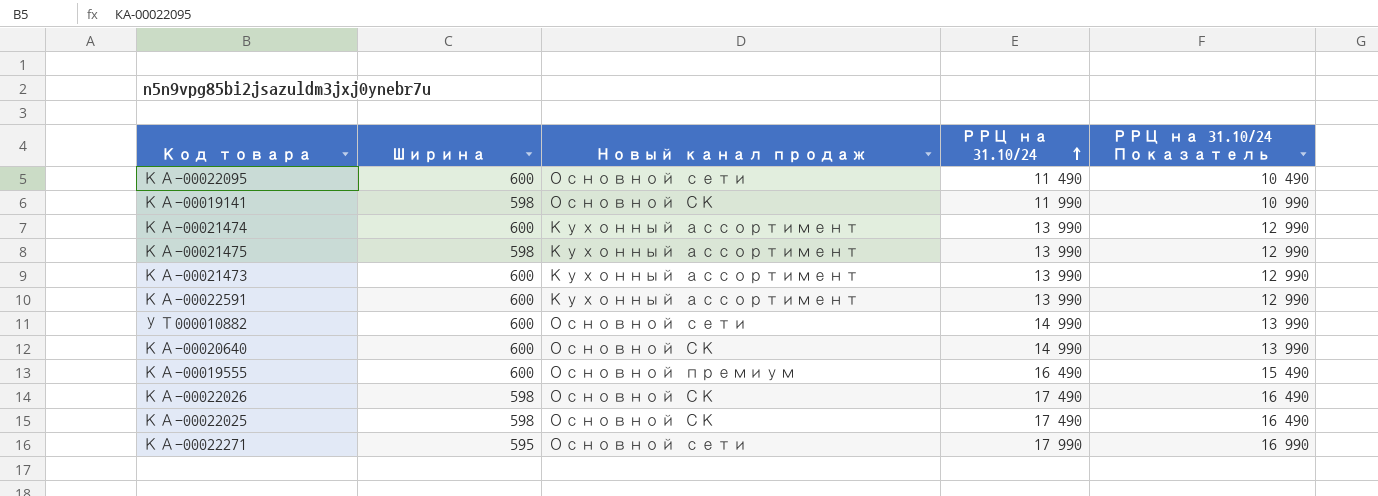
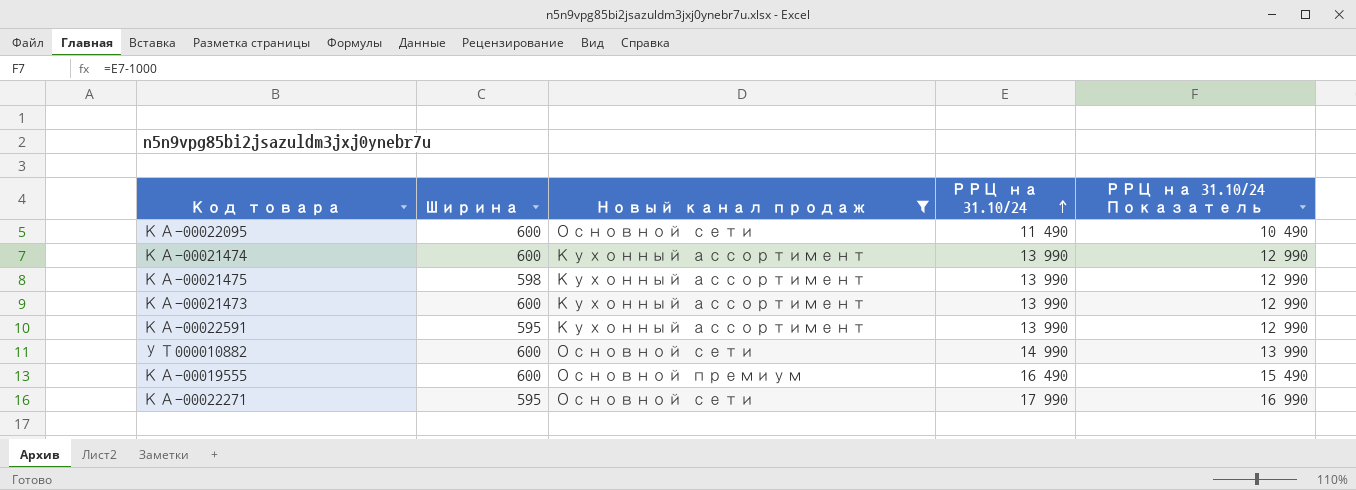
filter: none -> Новый канал продаж != Основной СК
КА-00022591 | Ширина: 600 -> 595

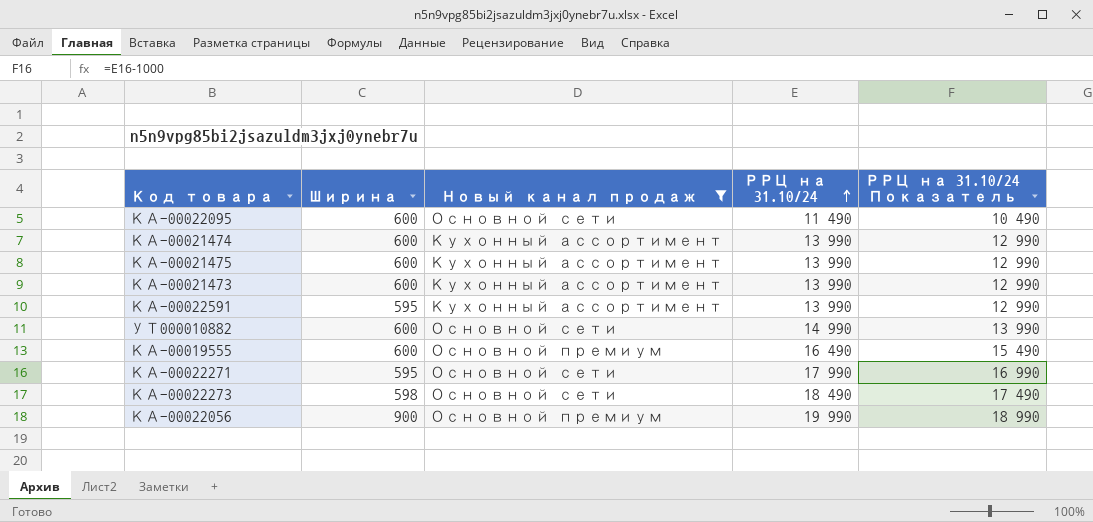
КА-00021475 | Ширина: 598 -> 600
row КА-00022273: none -> 598 | Основной сети | 18 490 | 17 490
row КА-00022056: none -> 900 | Основной премиум | 19 990 | 18 990

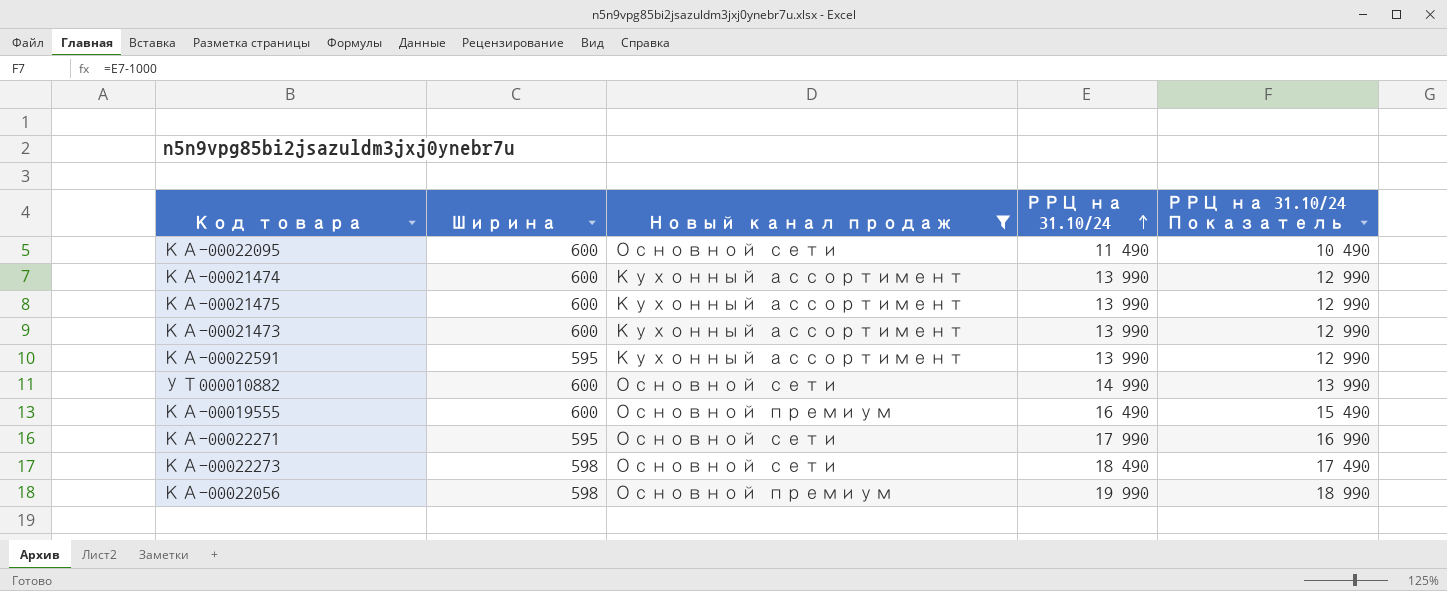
КА-00022056 | Ширина: 900 -> 598

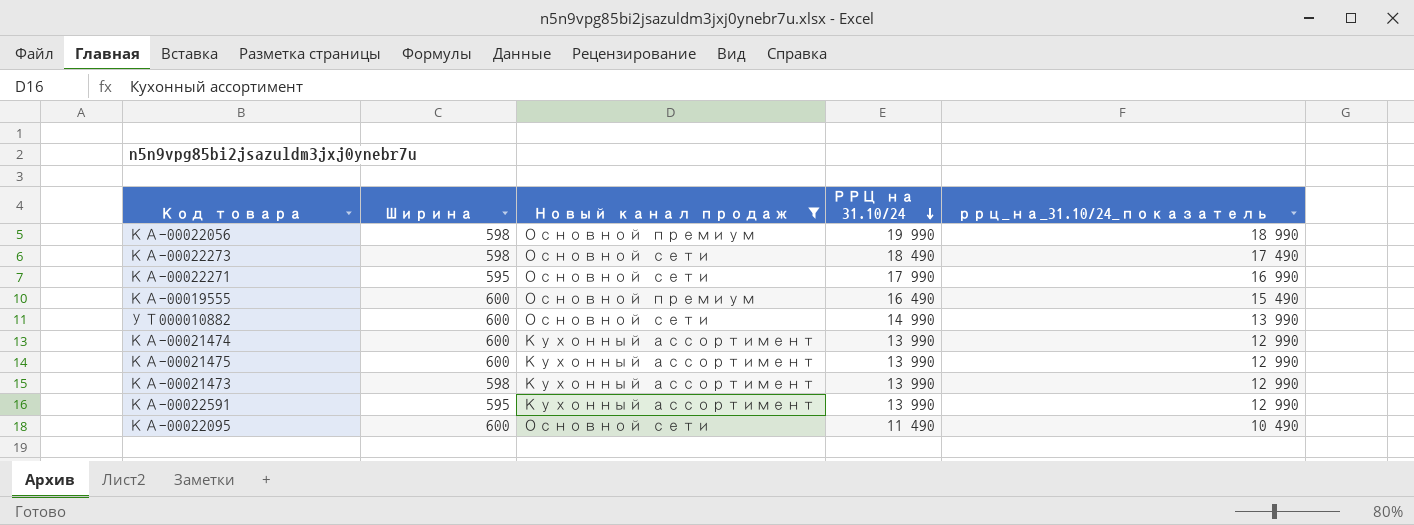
row order: РРЦ на 31.10/24 ascending -> РРЦ на 31.10/24 descending
column name: РРЦ на 31.10/24 Показатель -> ррц_на_31.10/24_показатель
КА-00021473 | Ширина: 600 -> 598

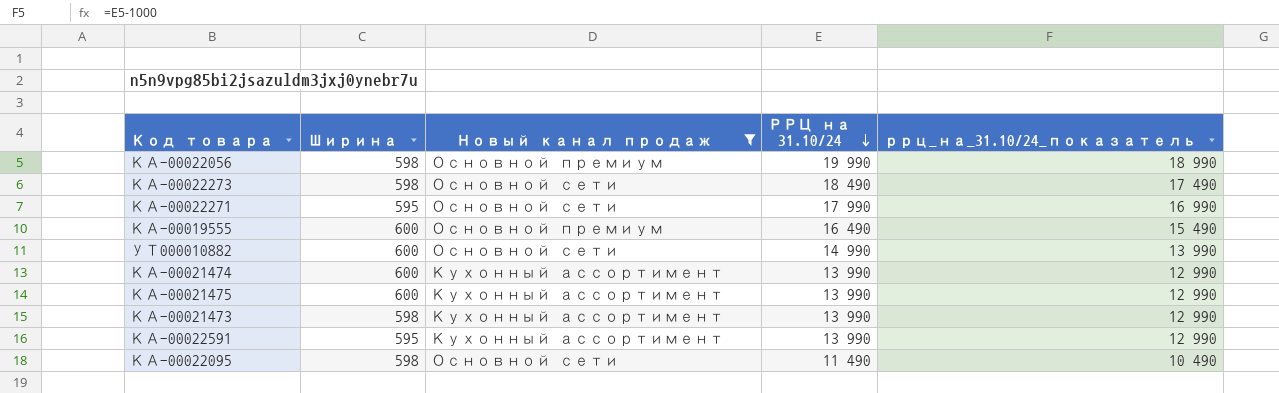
КА-00022095 | Ширина: 600 -> 598

